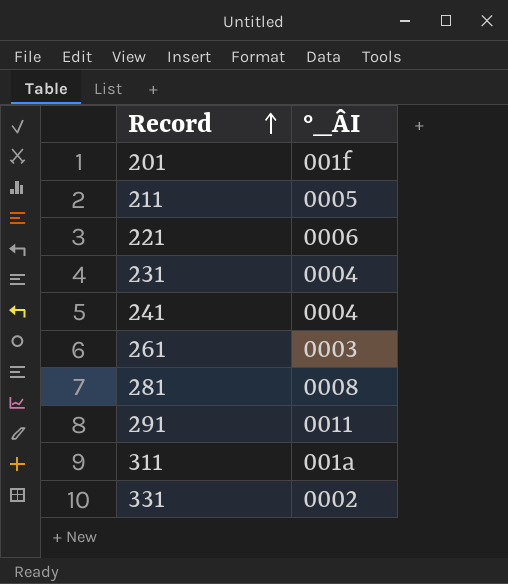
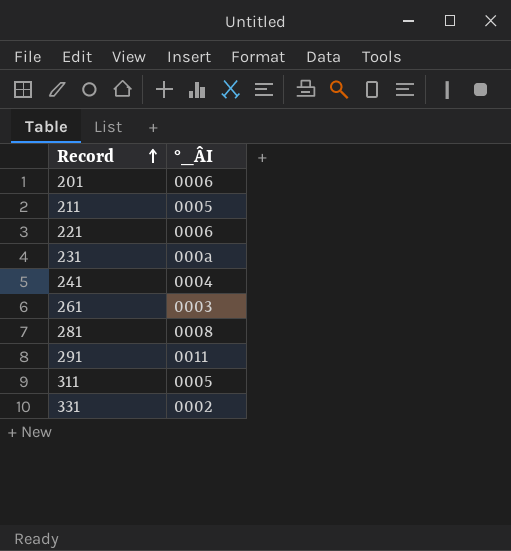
201 | °_ÂI: 001f -> 0006
231 | °_ÂI: 0004 -> 000a
311 | °_ÂI: 001a -> 0005

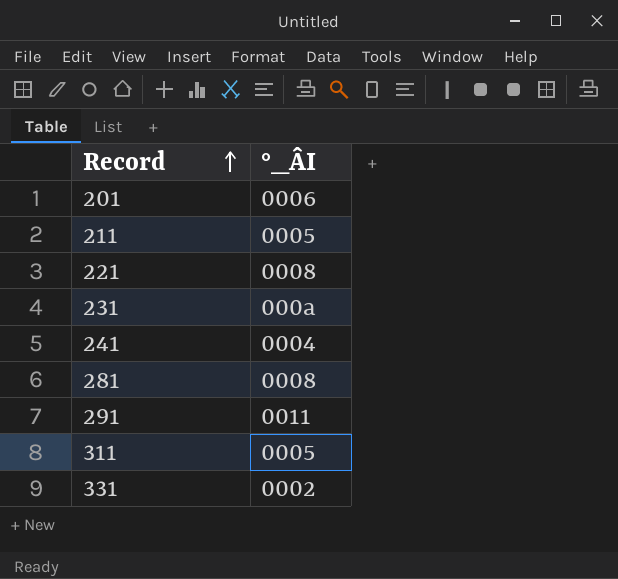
row 261: 0003 -> none
221 | °_ÂI: 0006 -> 0008

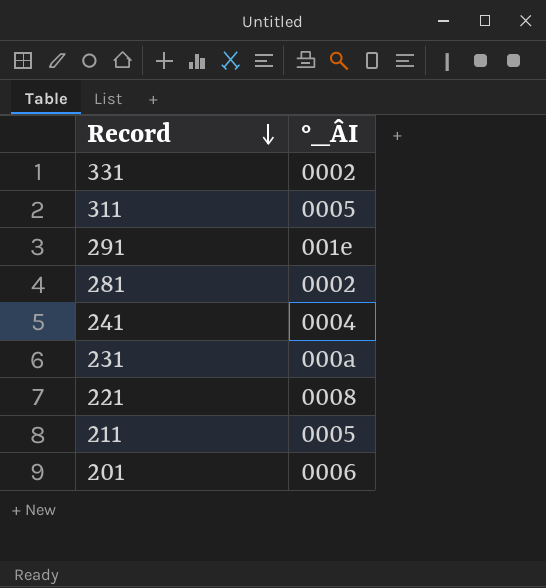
row order: Record ascending -> Record descending
291 | °_ÂI: 0011 -> 001e
281 | °_ÂI: 0008 -> 0002

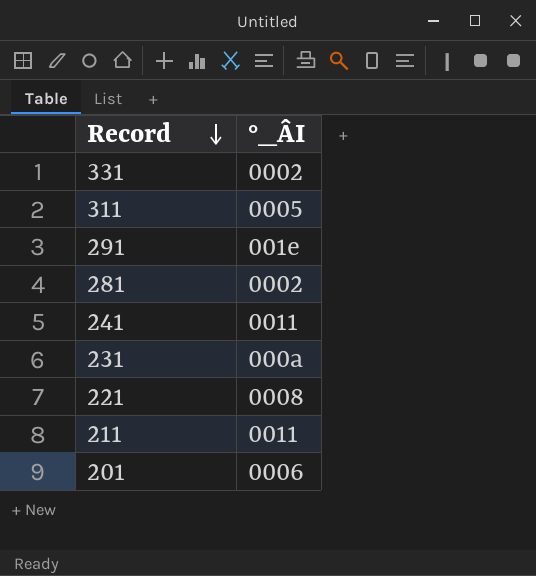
241 | °_ÂI: 0004 -> 0011
211 | °_ÂI: 0005 -> 0011

